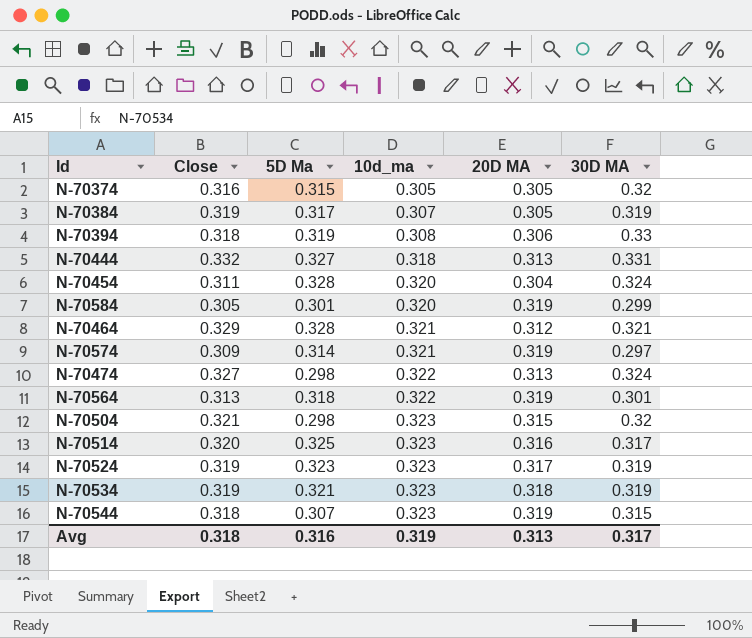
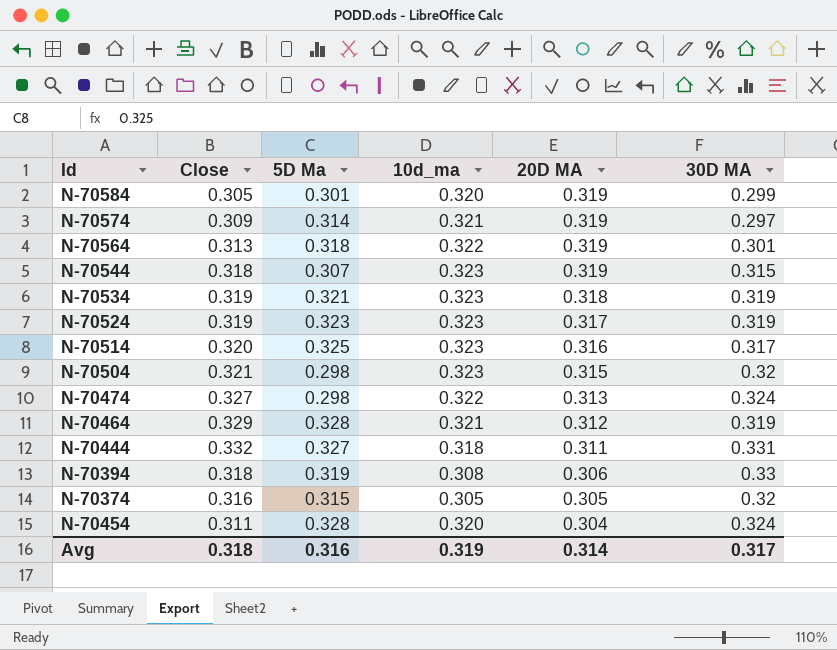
row order: 10d_ma ascending -> 20D MA descending
row N-70384: 0.319 | 0.317 | 0.307 | 0.305 | 0.319 -> none
N-70464 | 30D MA: 0.321 -> 0.319
N-70444 | 20D MA: 0.313 -> 0.311
Avg | 20D MA: 0.313 -> 0.314

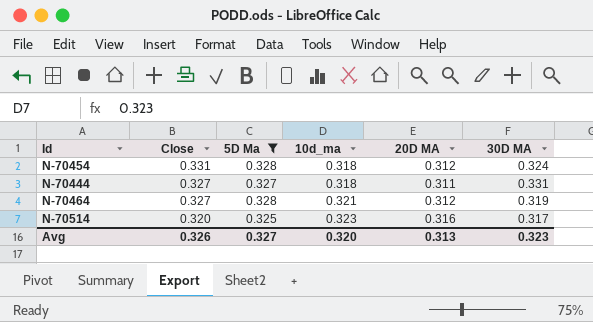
filter: none -> 5D Ma >= 0.325
row order: 20D MA descending -> Close descending
N-70454 | Close: 0.311 -> 0.331
N-70454 | 10d_ma: 0.320 -> 0.318
N-70454 | 20D MA: 0.304 -> 0.312
N-70444 | Close: 0.332 -> 0.327
N-70464 | Close: 0.329 -> 0.327
Avg | Close: 0.318 -> 0.326
Avg | 5D Ma: 0.316 -> 0.327
Avg | 10d_ma: 0.319 -> 0.320
Avg | 20D MA: 0.314 -> 0.313
Avg | 30D MA: 0.317 -> 0.323

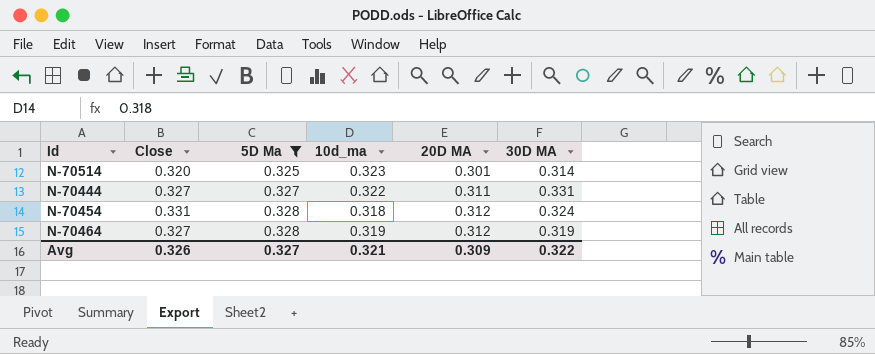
row order: Close descending -> 5D Ma ascending
N-70514 | 20D MA: 0.316 -> 0.301
N-70514 | 30D MA: 0.317 -> 0.314
N-70444 | 10d_ma: 0.318 -> 0.322
N-70464 | 10d_ma: 0.321 -> 0.319
Avg | 10d_ma: 0.320 -> 0.321
Avg | 20D MA: 0.313 -> 0.309
Avg | 30D MA: 0.323 -> 0.322

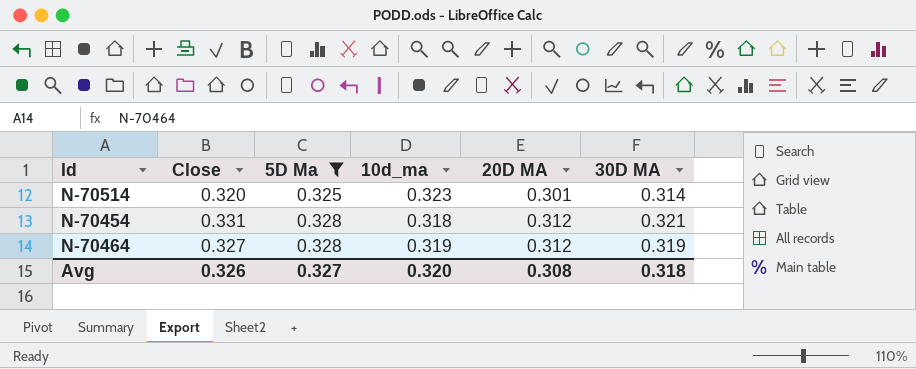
row N-70444: 0.327 | 0.327 | 0.322 | 0.311 | 0.331 -> none
N-70454 | 30D MA: 0.324 -> 0.321
Avg | 10d_ma: 0.321 -> 0.320
Avg | 20D MA: 0.309 -> 0.308
Avg | 30D MA: 0.322 -> 0.318

